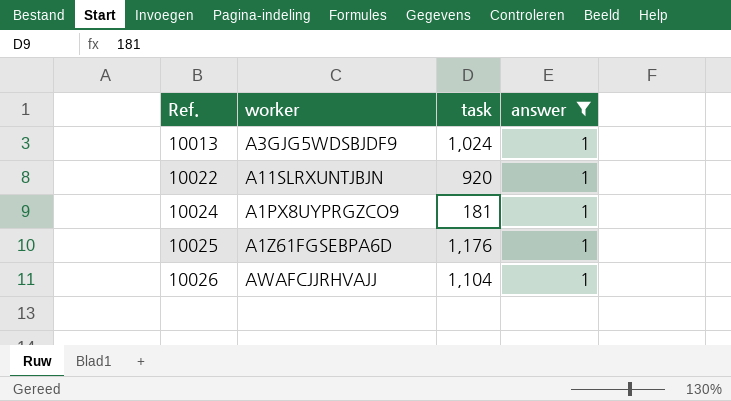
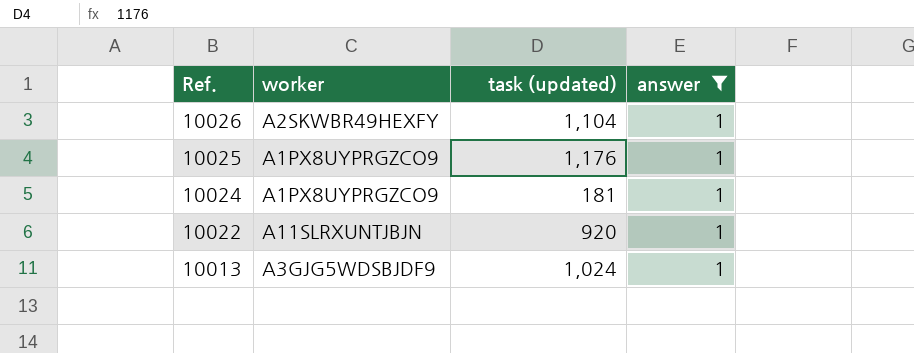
row order: Ref. ascending -> Ref. descending
column name: task -> task (updated)
10026 | worker: AWAFCJJRHVAJJ -> A2SKWBR49HEXFY
10025 | worker: A1Z61FGSEBPA6D -> A1PX8UYPRGZCO9

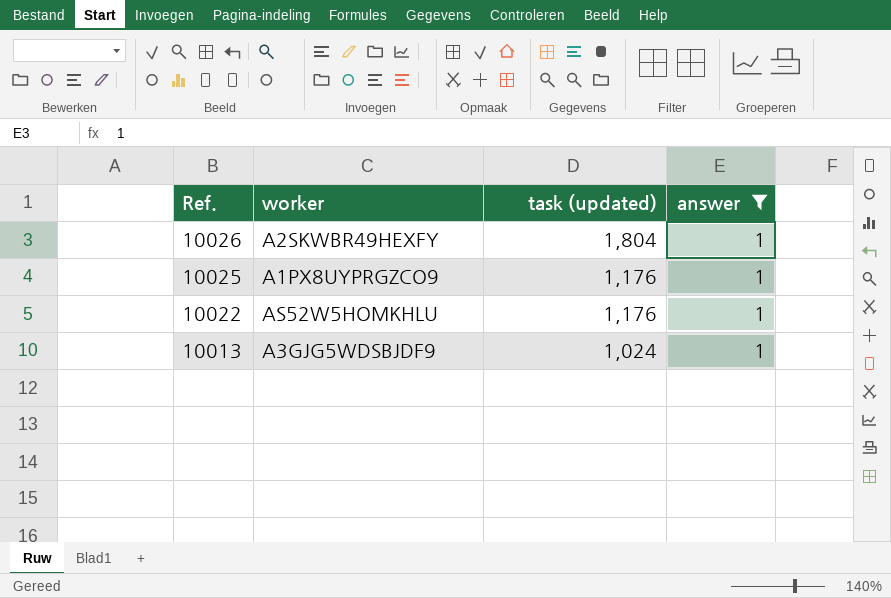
row 10024: A1PX8UYPRGZCO9 | 181 | 1 -> none
10026 | task (updated): 1,104 -> 1,804
10022 | worker: A11SLRXUNTJBJN -> AS52W5HOMKHLU
10022 | task (updated): 920 -> 1,176

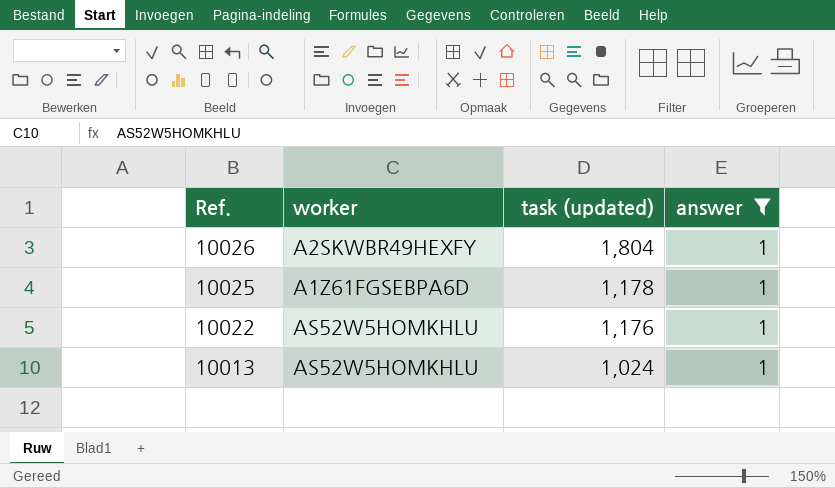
10025 | worker: A1PX8UYPRGZCO9 -> A1Z61FGSEBPA6D
10025 | task (updated): 1,176 -> 1,178
10013 | worker: A3GJG5WDSBJDF9 -> AS52W5HOMKHLU

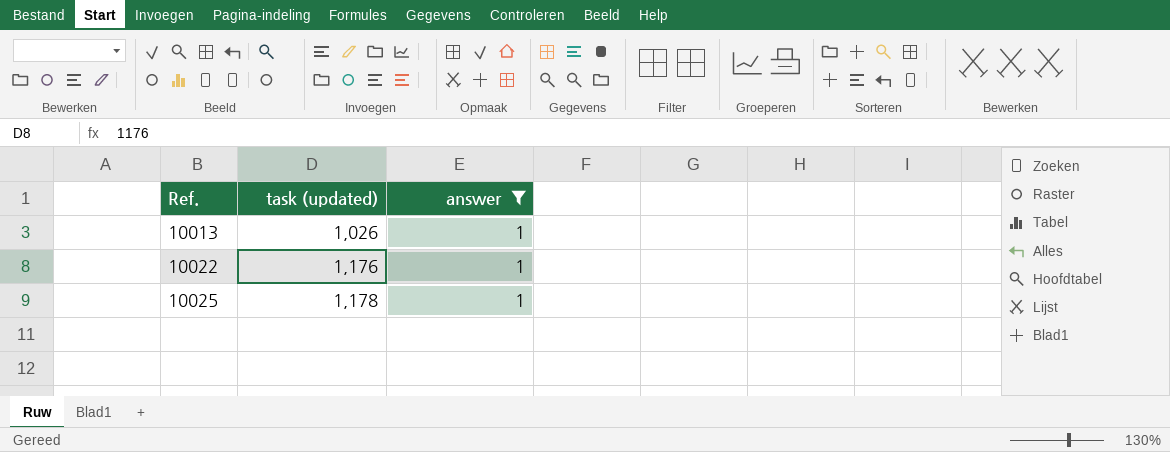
row order: Ref. descending -> Ref. ascending
column worker | position: 2 -> none
row 10026: A2SKWBR49HEXFY | 1,804 | 1 -> none
10013 | task (updated): 1,024 -> 1,026

